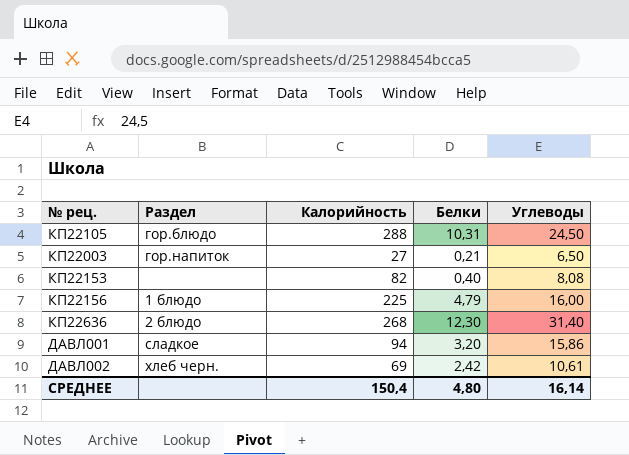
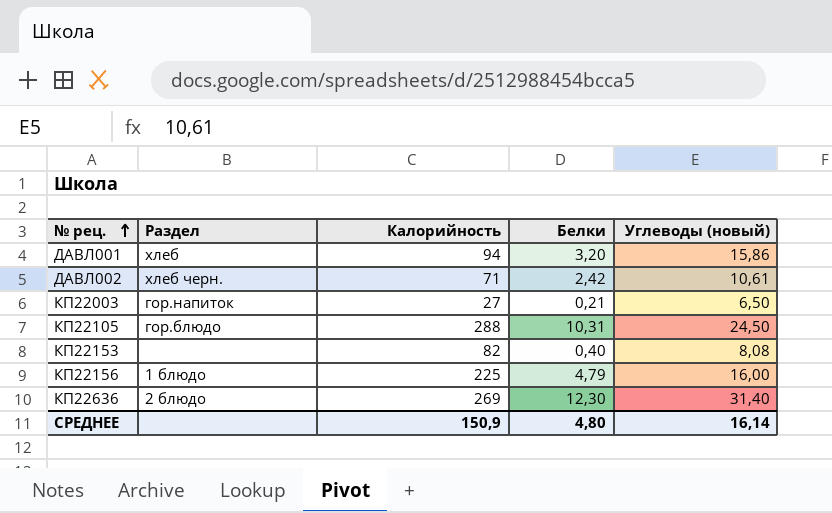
row order: none -> № рец. ascending
column name: Углеводы -> Углеводы (новый)
ДАВЛ001 | Раздел: сладкое -> хлеб
ДАВЛ002 | Калорийность: 69 -> 71
КП22636 | Калорийность: 268 -> 269
СРЕДНЕЕ | Калорийность: 150,4 -> 150,9

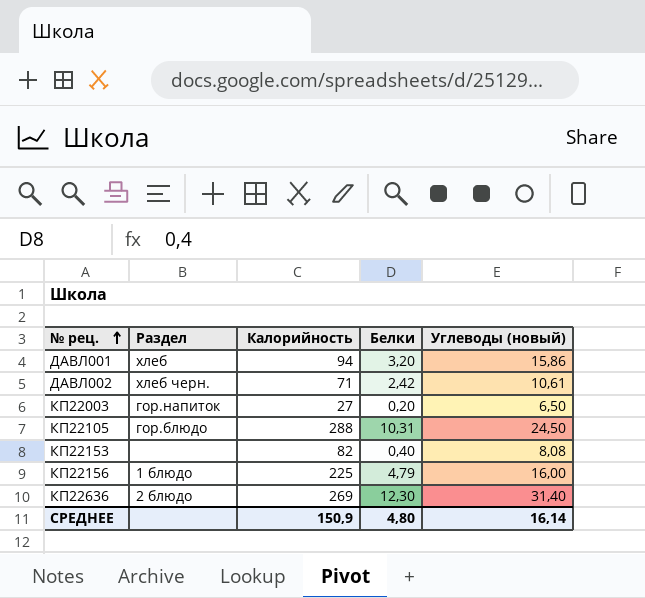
КП22003 | Белки: 0,21 -> 0,20

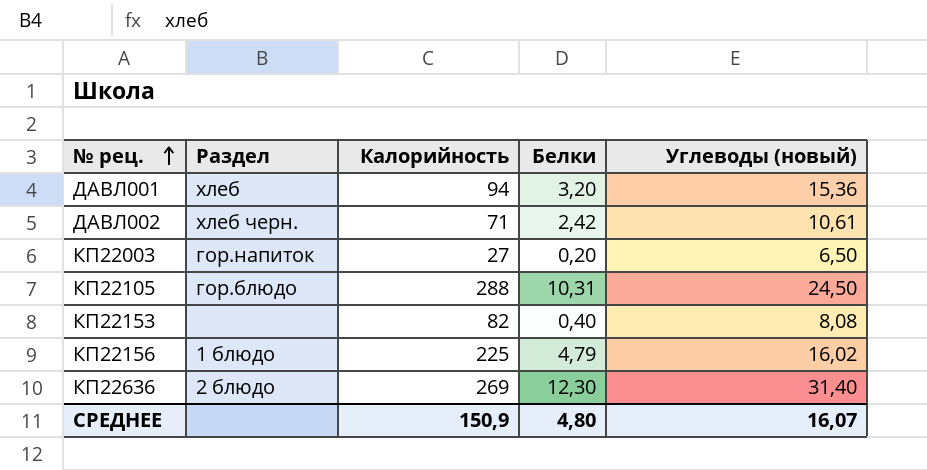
ДАВЛ001 | Углеводы (новый): 15,86 -> 15,36
КП22156 | Углеводы (новый): 16,00 -> 16,02
СРЕДНЕЕ | Углеводы (новый): 16,14 -> 16,07

